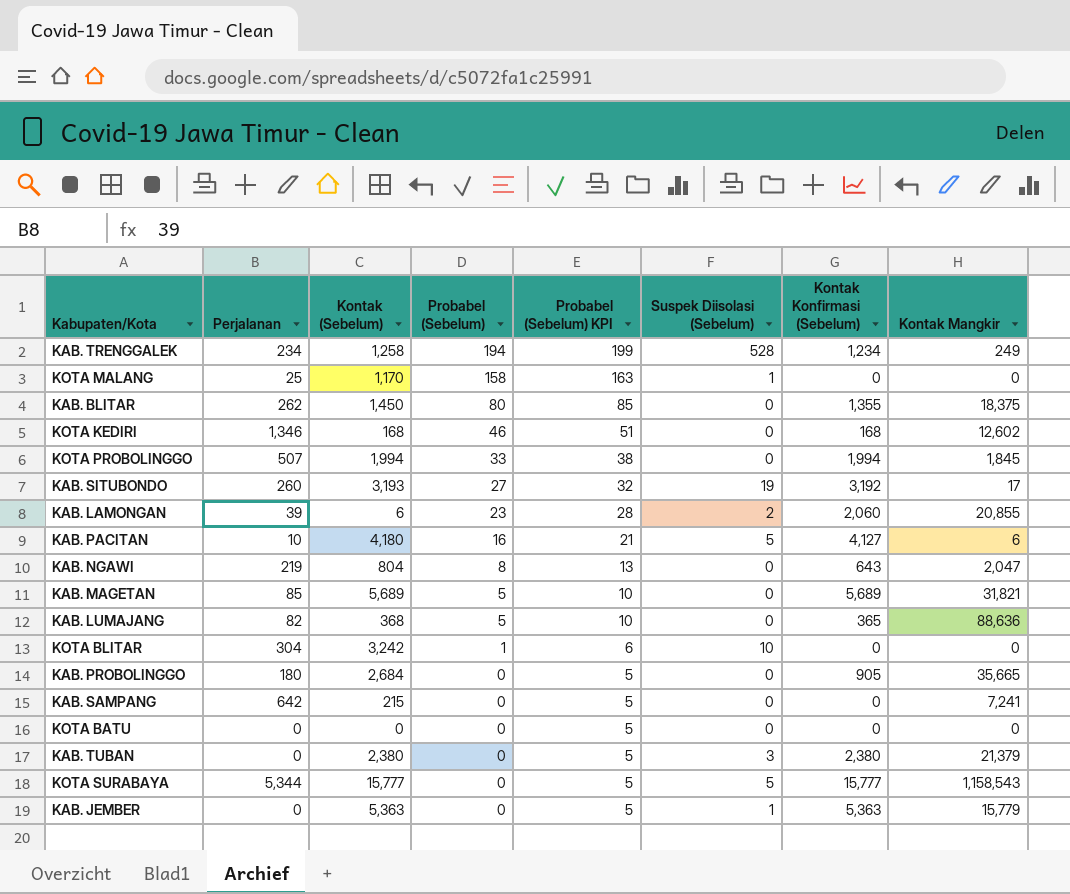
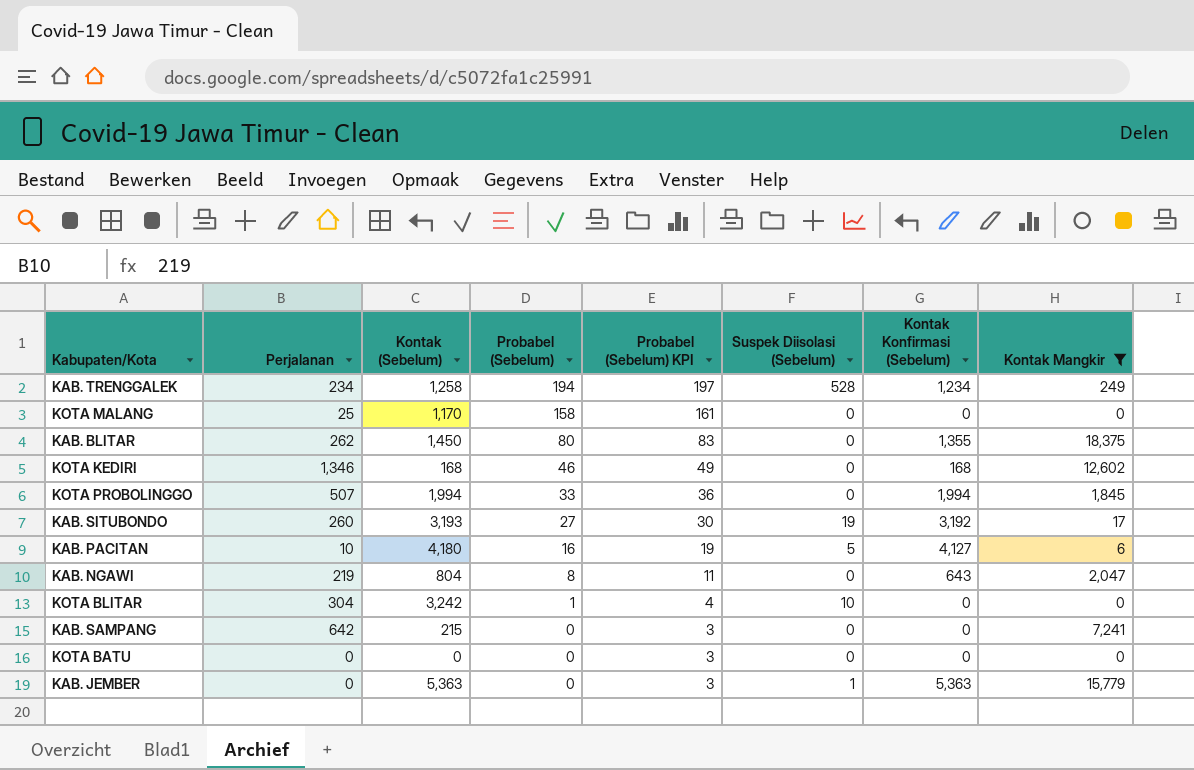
filter: none -> Kontak Mangkir <= 18,375
column Probabel (Sebelum) KPI | formula: [Probabel (Sebelum)] + 5 -> [Probabel (Sebelum)] + 3
KOTA MALANG | Suspek Diisolasi (Sebelum): 1 -> 0

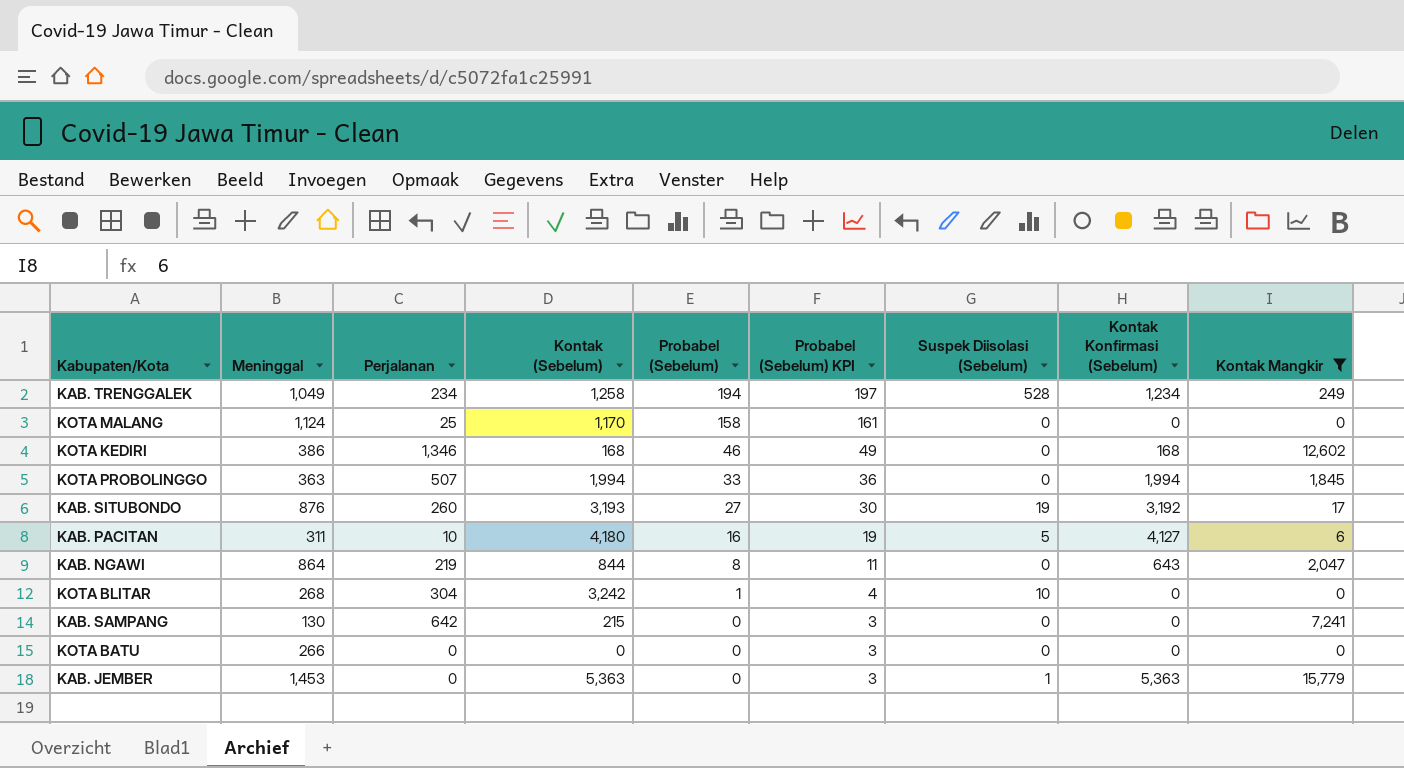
column Meninggal | position: none -> 2
row KAB. BLITAR: 262 | 1,450 | 80 | 83 | 0 | 1,355 | 18,375 -> none
KAB. NGAWI | Kontak (Sebelum): 804 -> 844

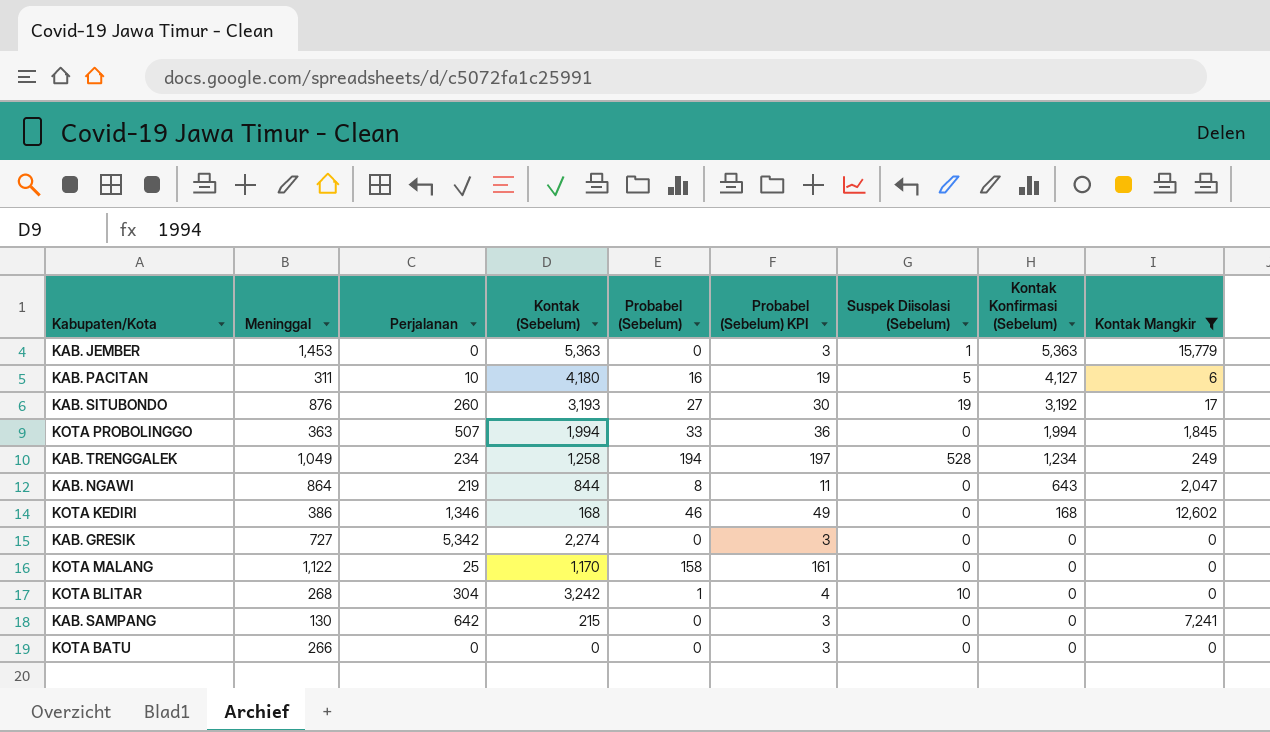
row order: Probabel (Sebelum) descending -> Kontak Konfirmasi (Sebelum) descending
row KAB. GRESIK: none -> 727 | 5,342 | 2,274 | 0 | 3 | 0 | 0 | 0
KOTA MALANG | Meninggal: 1,124 -> 1,122

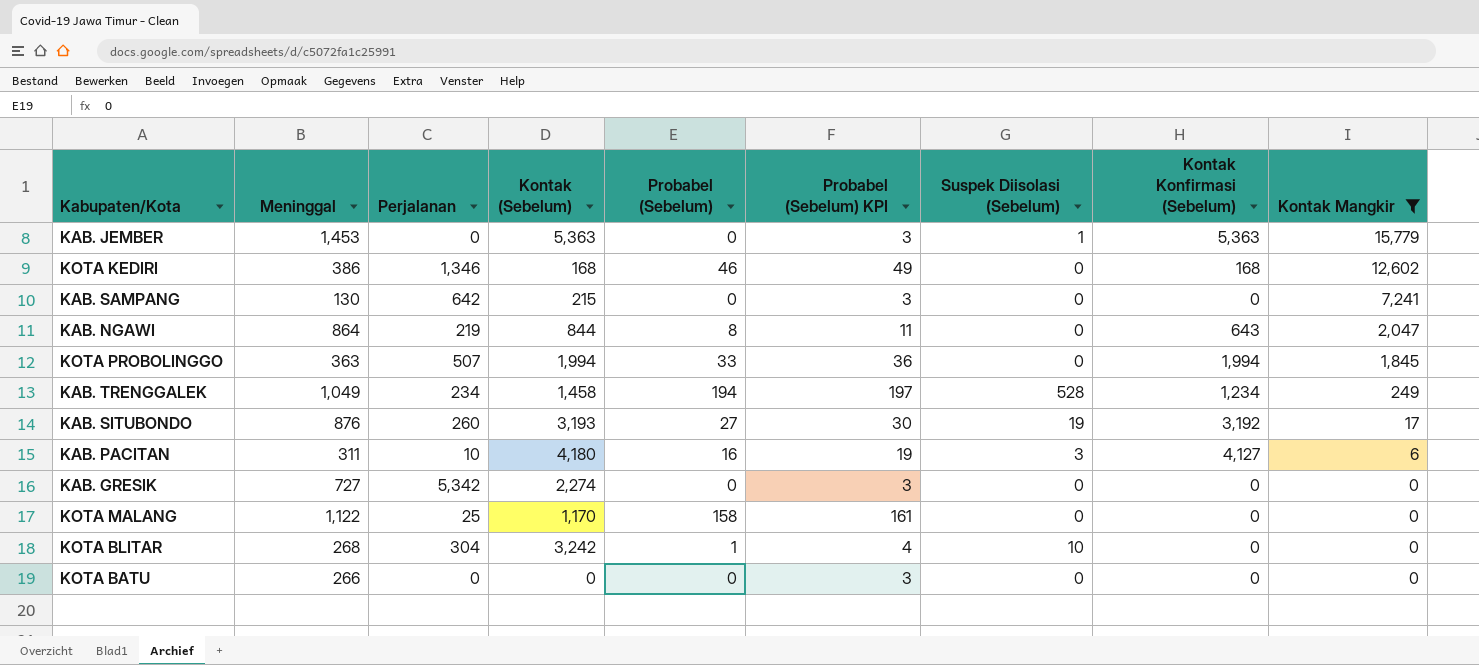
row order: Kontak Konfirmasi (Sebelum) descending -> Kontak Mangkir descending
KAB. TRENGGALEK | Kontak (Sebelum): 1,258 -> 1,458
KAB. PACITAN | Suspek Diisolasi (Sebelum): 5 -> 3

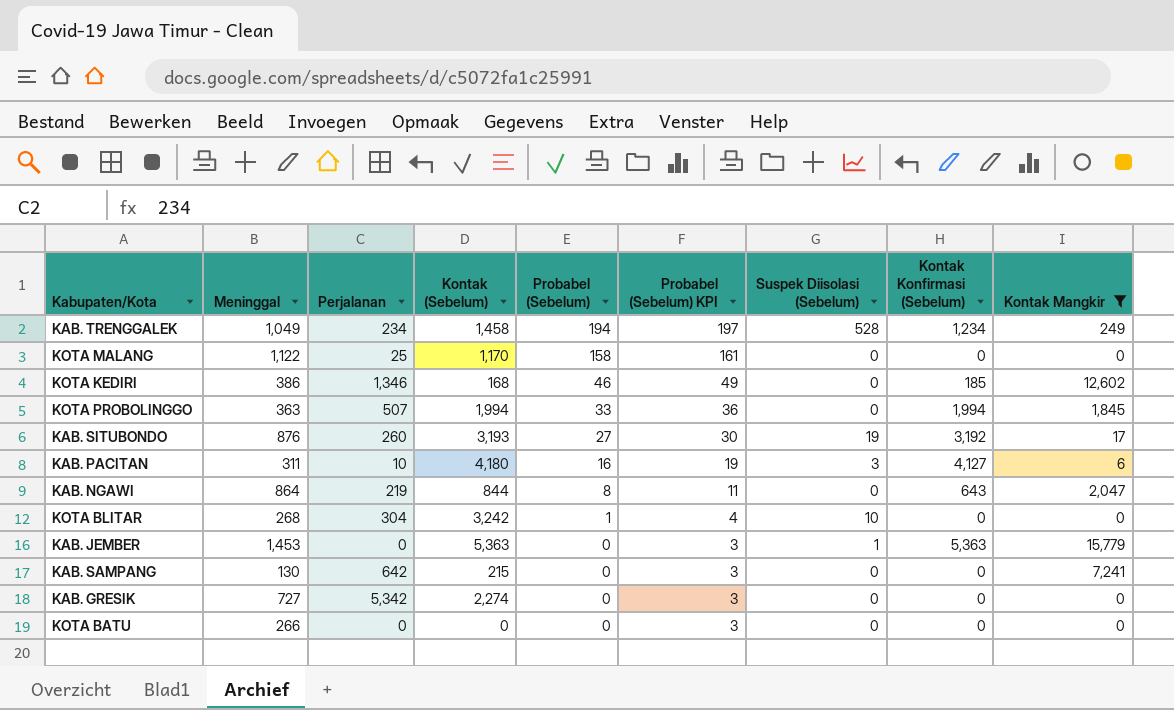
row order: Kontak Mangkir descending -> Probabel (Sebelum) descending
KOTA KEDIRI | Kontak Konfirmasi (Sebelum): 168 -> 185

